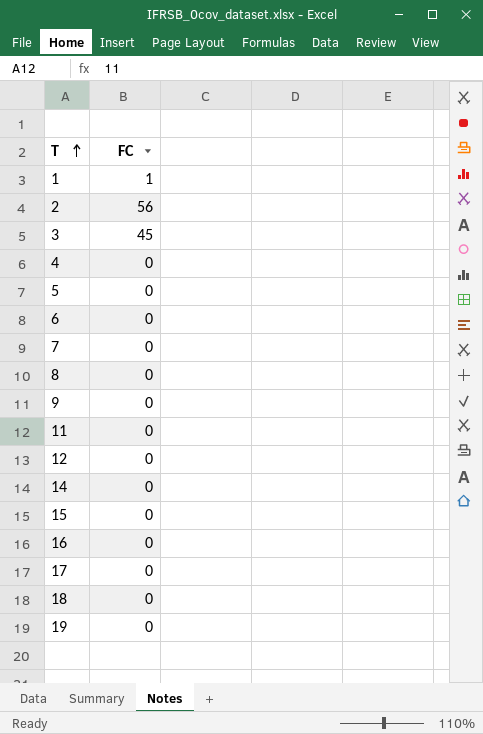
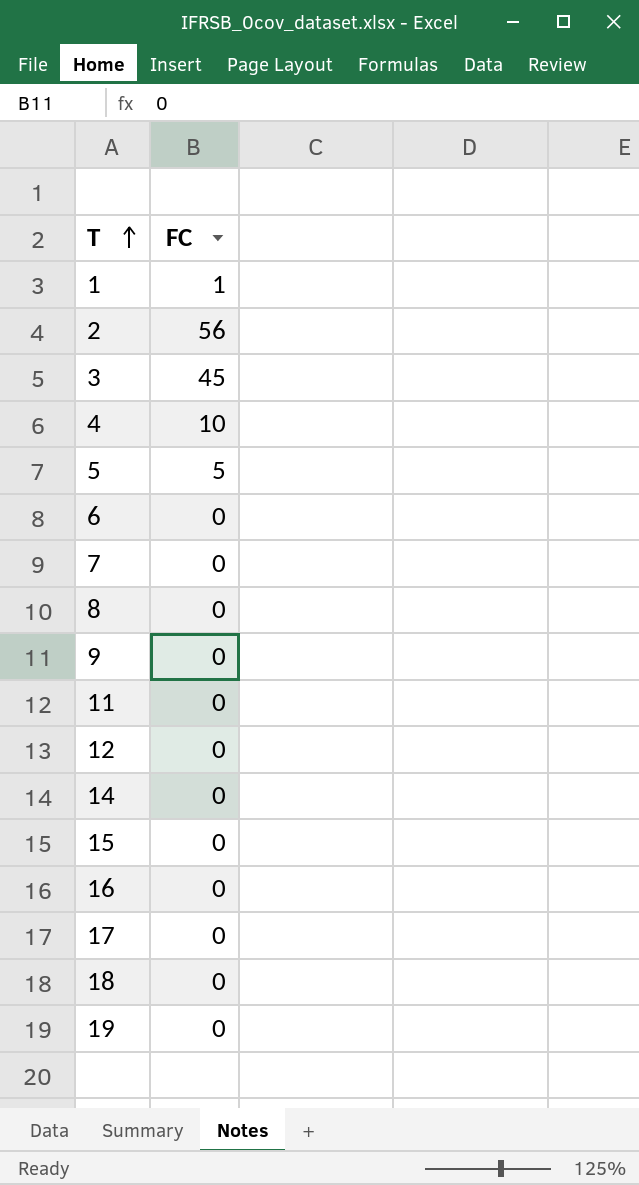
4 | FC: 0 -> 10
5 | FC: 0 -> 5

